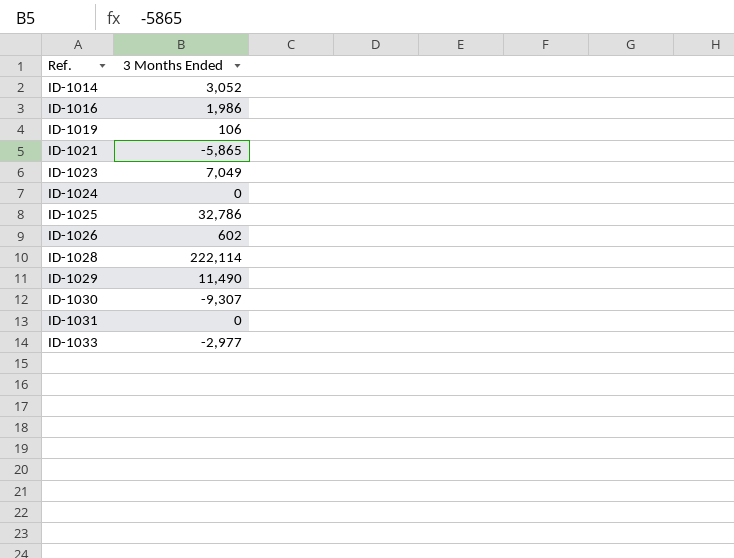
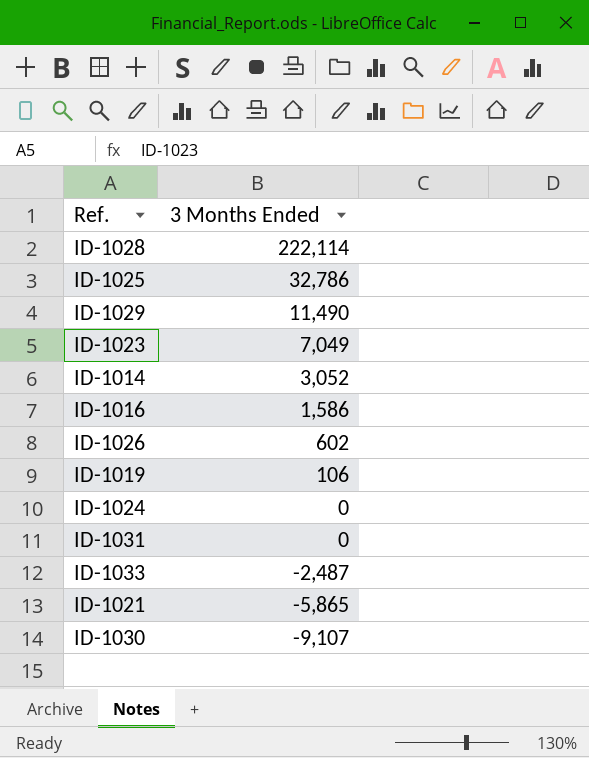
row order: Ref. ascending -> 3 Months Ended descending
ID-1016 | 3 Months Ended: 1,986 -> 1,586
ID-1033 | 3 Months Ended: -2,977 -> -2,487
ID-1030 | 3 Months Ended: -9,307 -> -9,107

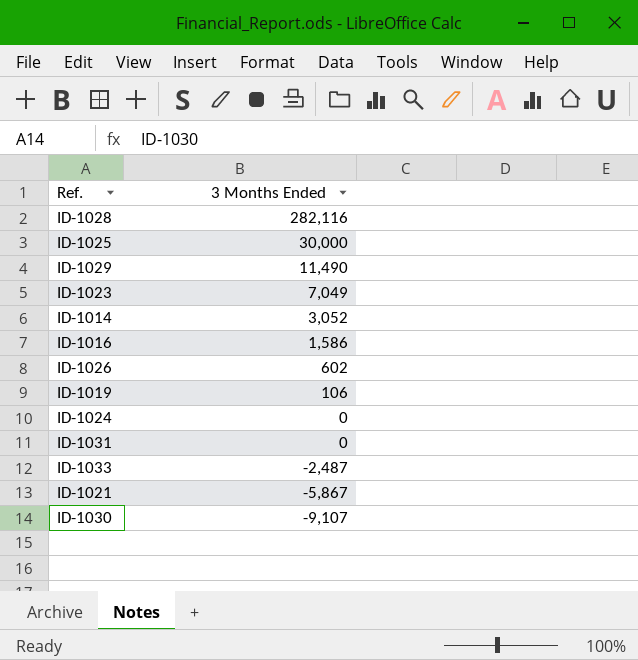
ID-1028 | 3 Months Ended: 222,114 -> 282,116
ID-1025 | 3 Months Ended: 32,786 -> 30,000
ID-1021 | 3 Months Ended: -5,865 -> -5,867

